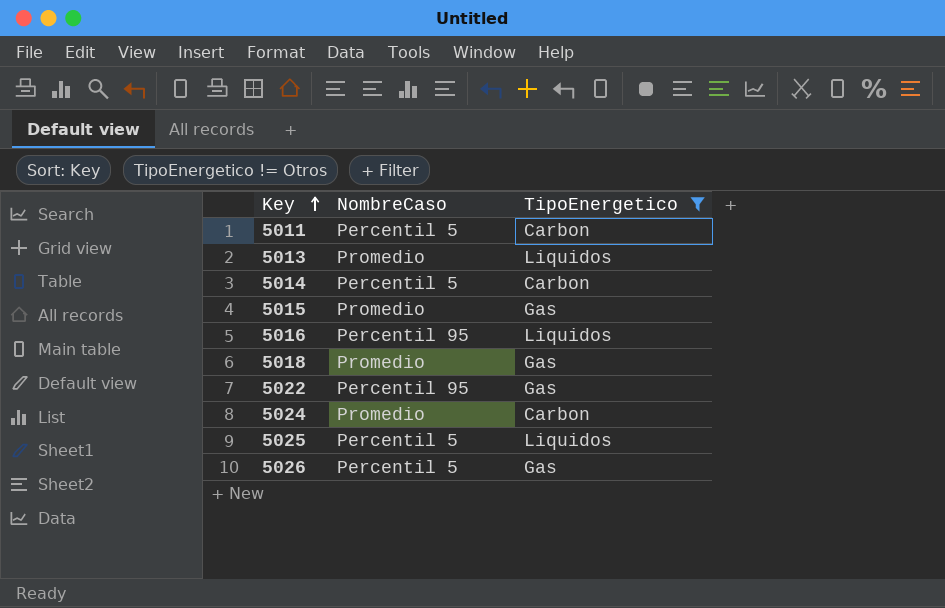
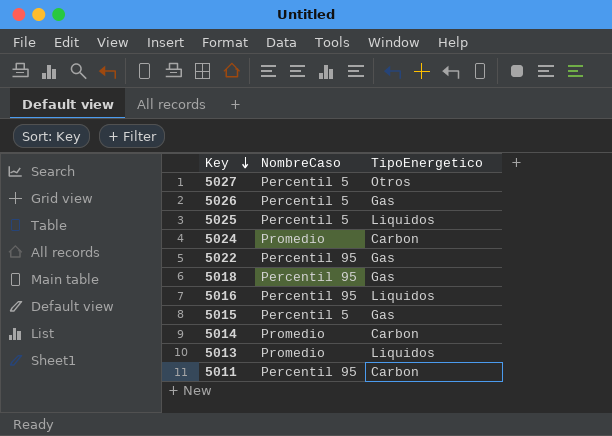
filter: TipoEnergetico != Otros -> none
row order: Key ascending -> Key descending
5018 | NombreCaso: Promedio -> Percentil 95
5015 | NombreCaso: Promedio -> Percentil 5
5014 | NombreCaso: Percentil 5 -> Promedio
5011 | NombreCaso: Percentil 5 -> Percentil 95

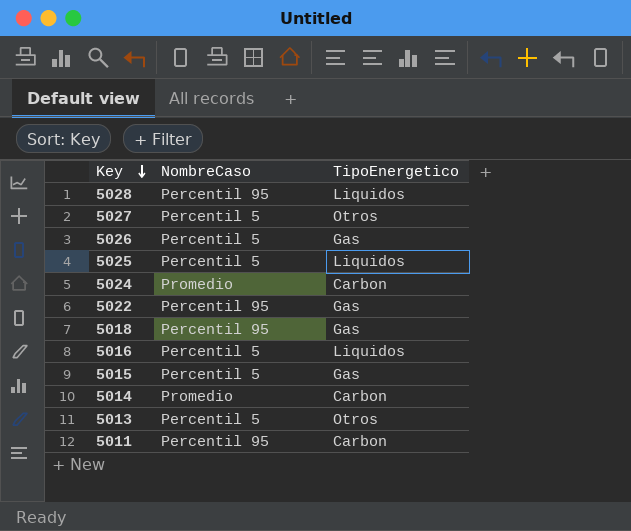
row 5028: none -> Percentil 95 | Liquidos
5016 | NombreCaso: Percentil 95 -> Percentil 5
5013 | NombreCaso: Promedio -> Percentil 5
5013 | TipoEnergetico: Liquidos -> Otros

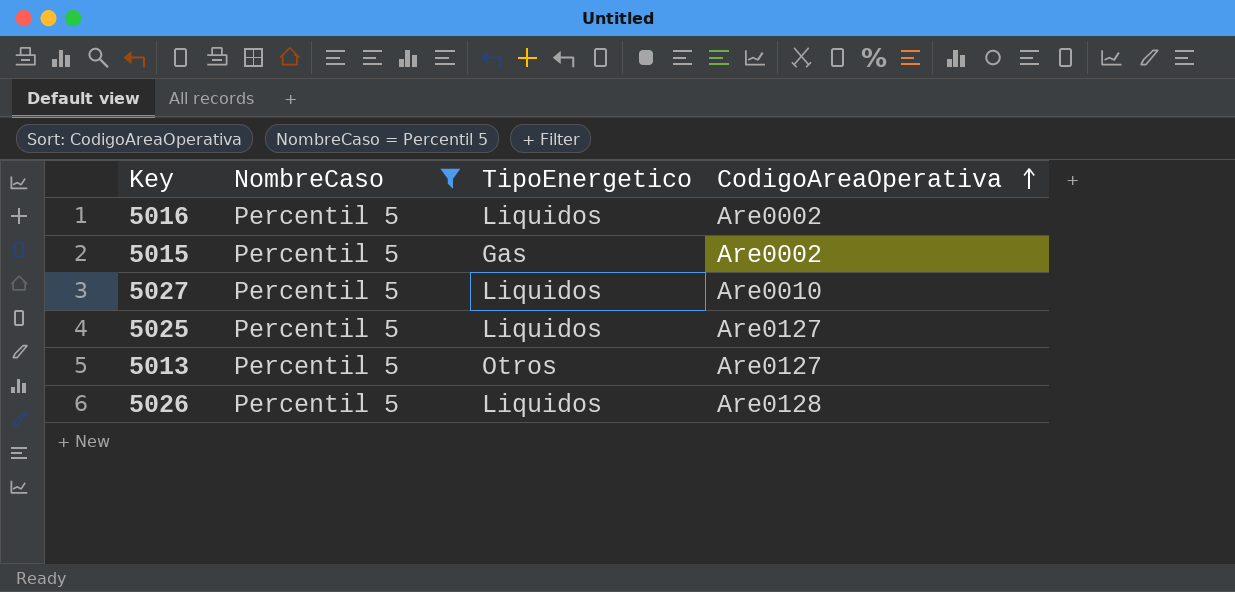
filter: none -> NombreCaso = Percentil 5
row order: Key descending -> CodigoAreaOperativa ascending
column CodigoAreaOperativa | position: none -> 4
5027 | TipoEnergetico: Otros -> Liquidos
5026 | TipoEnergetico: Gas -> Liquidos

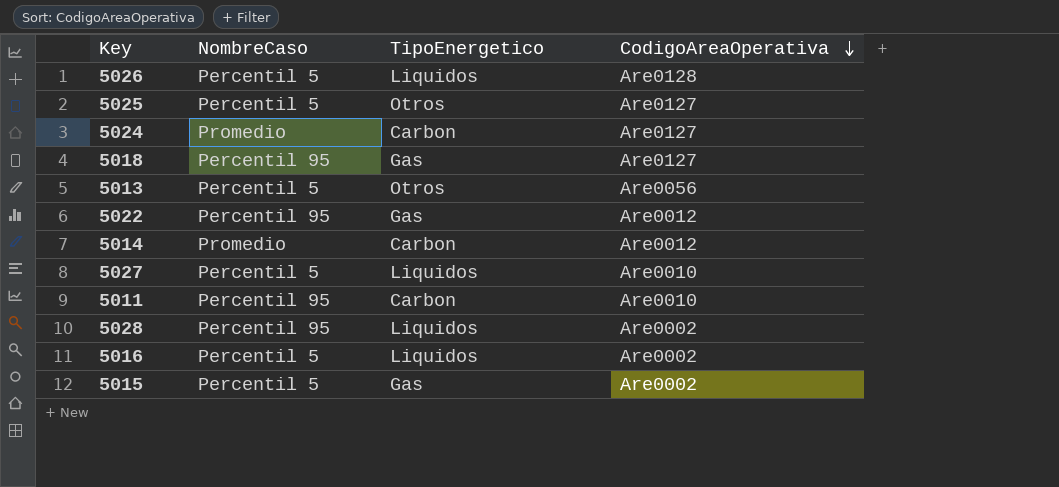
filter: NombreCaso = Percentil 5 -> none
row order: CodigoAreaOperativa ascending -> CodigoAreaOperativa descending
5025 | TipoEnergetico: Liquidos -> Otros
5013 | CodigoAreaOperativa: Are0127 -> Are0056

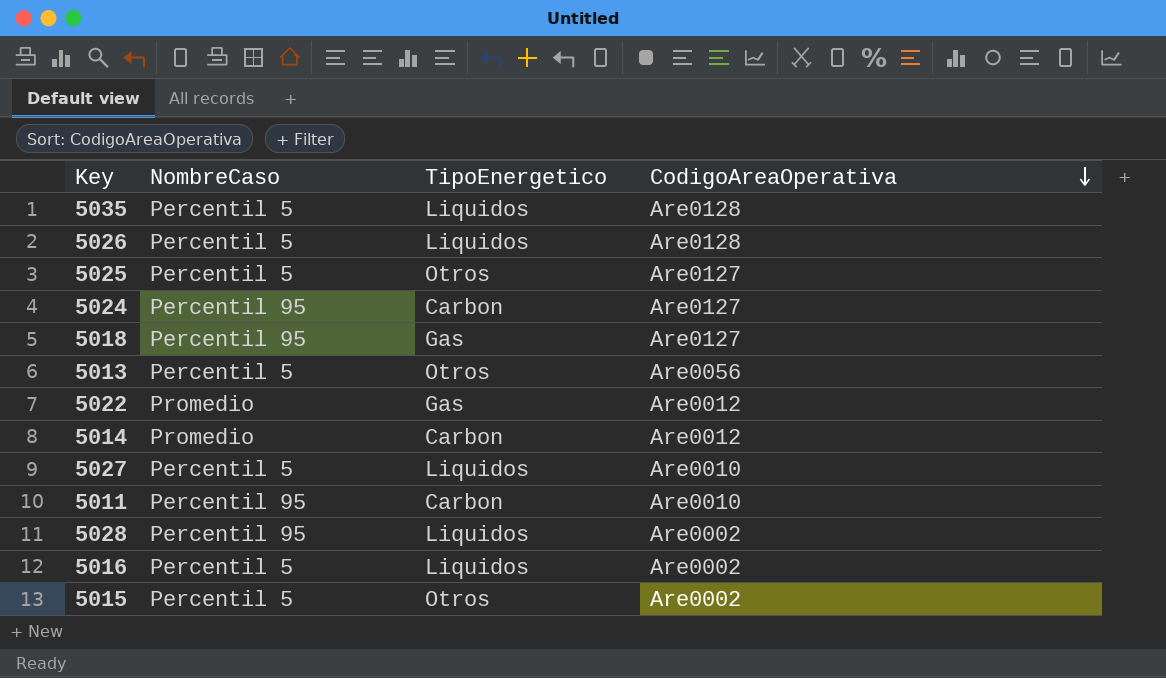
row 5035: none -> Percentil 5 | Liquidos | Are0128
5024 | NombreCaso: Promedio -> Percentil 95
5022 | NombreCaso: Percentil 95 -> Promedio
5015 | TipoEnergetico: Gas -> Otros

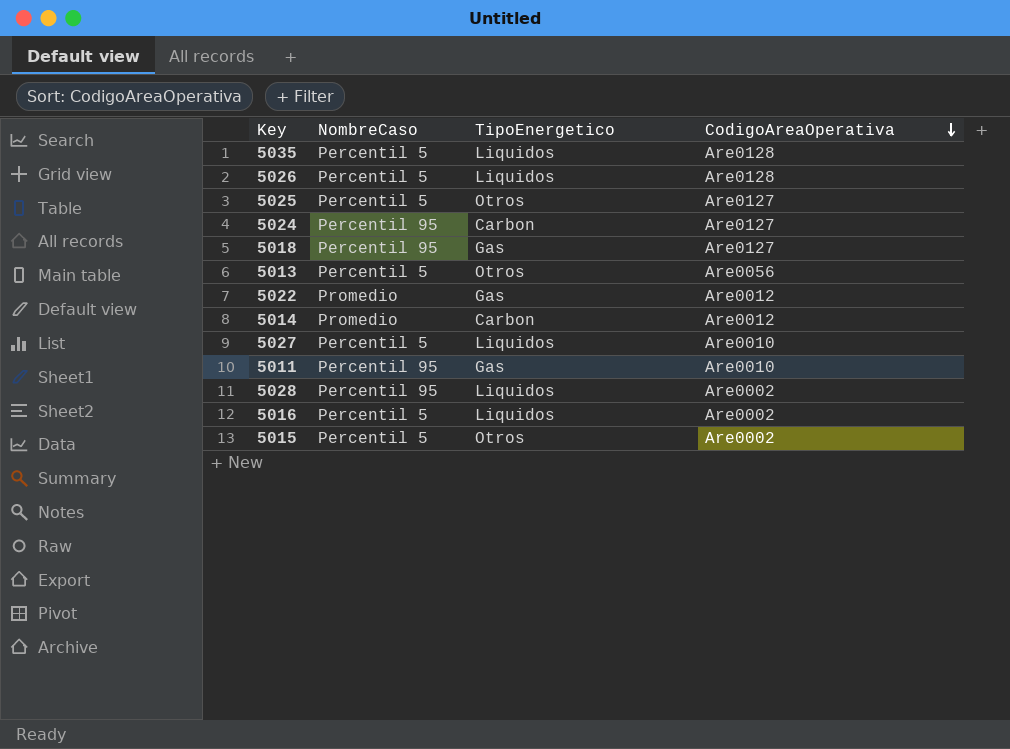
5011 | TipoEnergetico: Carbon -> Gas

